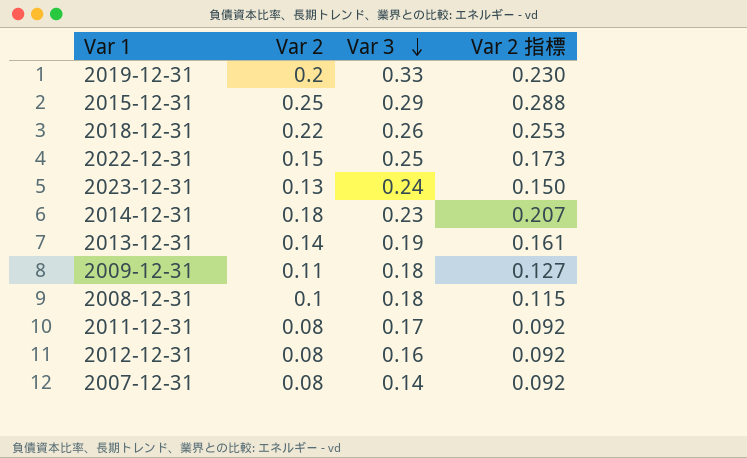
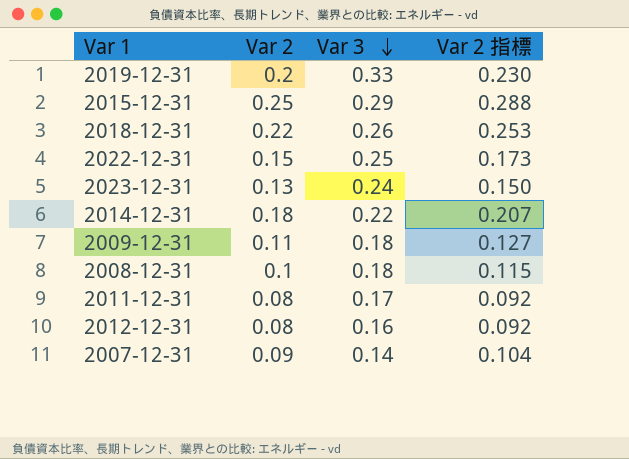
row 2013-12-31: 0.14 | 0.19 | 0.161 -> none
2014-12-31 | Var 3: 0.23 -> 0.22
2007-12-31 | Var 2: 0.08 -> 0.09
2007-12-31 | Var 2 指標: 0.092 -> 0.104

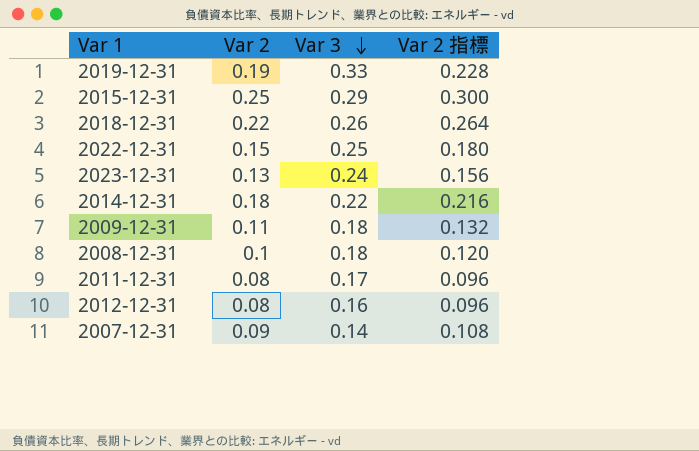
column Var 2 指標 | formula: [Var 2] * 1.15 -> [Var 2] * 1.2
2019-12-31 | Var 2: 0.2 -> 0.19

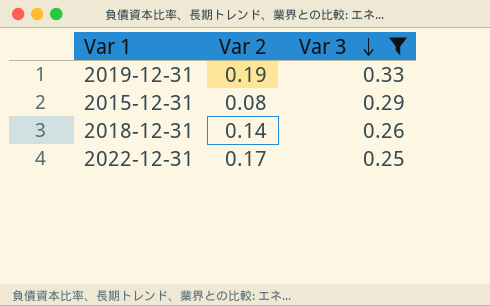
filter: none -> Var 3 >= 0.25
column Var 2 指標 | formula: [Var 2] * 1.2 -> none
2015-12-31 | Var 2: 0.25 -> 0.08
2018-12-31 | Var 2: 0.22 -> 0.14
2022-12-31 | Var 2: 0.15 -> 0.17

